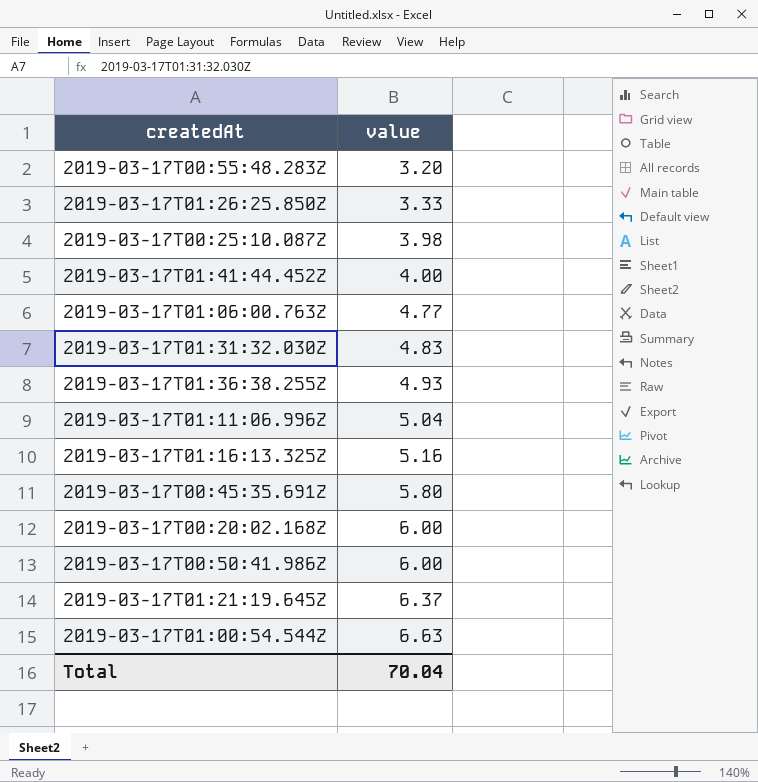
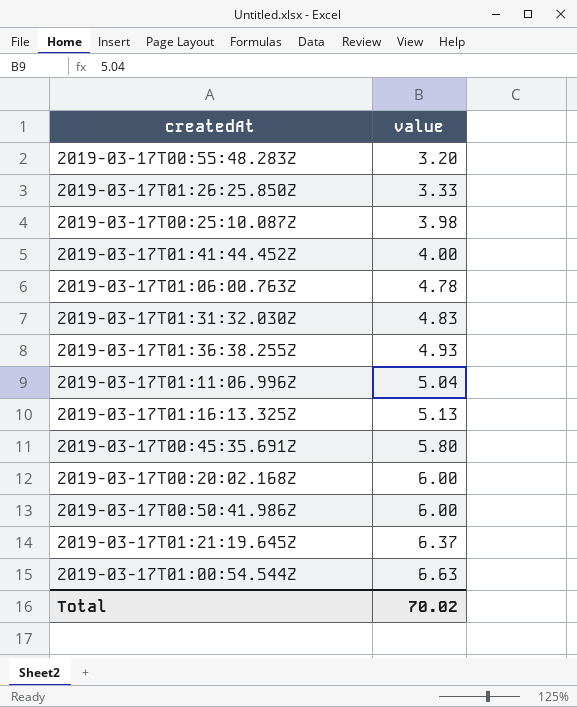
2019-03-17T01:06:00.763Z | value: 4.77 -> 4.78
2019-03-17T01:16:13.325Z | value: 5.16 -> 5.13
Total | value: 70.04 -> 70.02

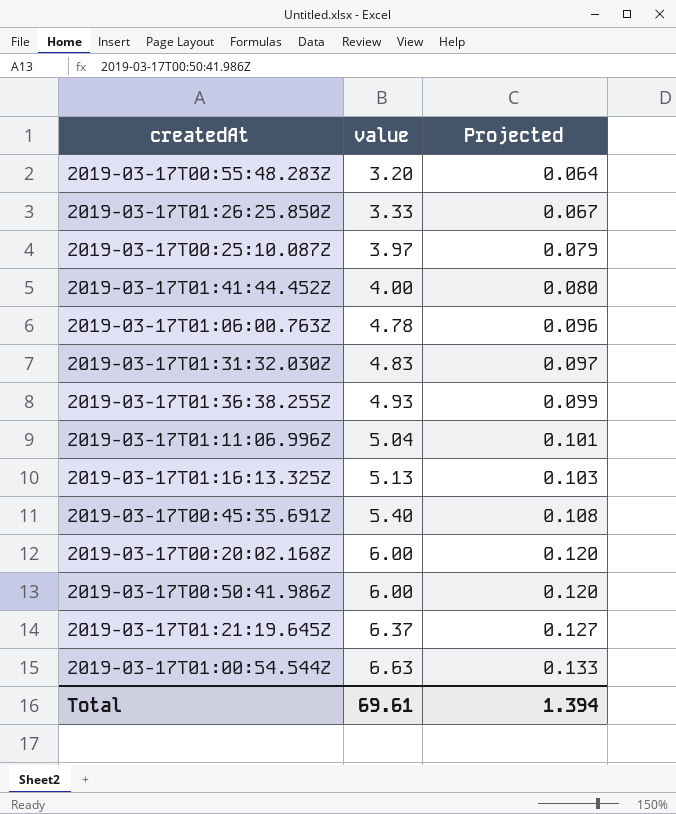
column Projected | formula: none -> [value] * 0.02
2019-03-17T00:25:10.087Z | value: 3.98 -> 3.97
2019-03-17T00:45:35.691Z | value: 5.80 -> 5.40
Total | value: 70.02 -> 69.61

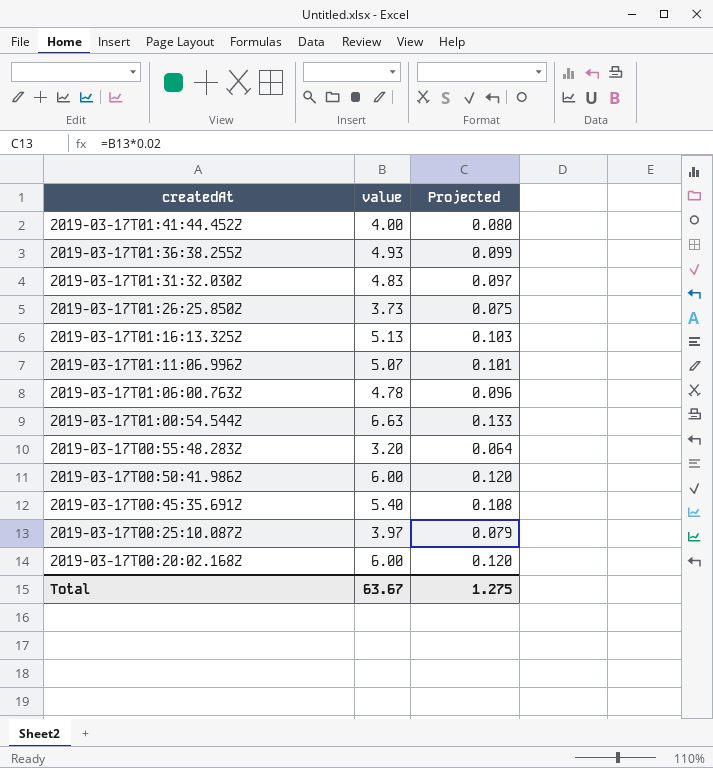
row order: value ascending -> createdAt descending
row 2019-03-17T01:21:19.645Z: 6.37 | 0.127 -> none
2019-03-17T01:26:25.850Z | value: 3.33 -> 3.73
2019-03-17T01:26:25.850Z | Projected: 0.067 -> 0.075
2019-03-17T01:11:06.996Z | value: 5.04 -> 5.07
Total | value: 69.61 -> 63.67
Total | Projected: 1.394 -> 1.275

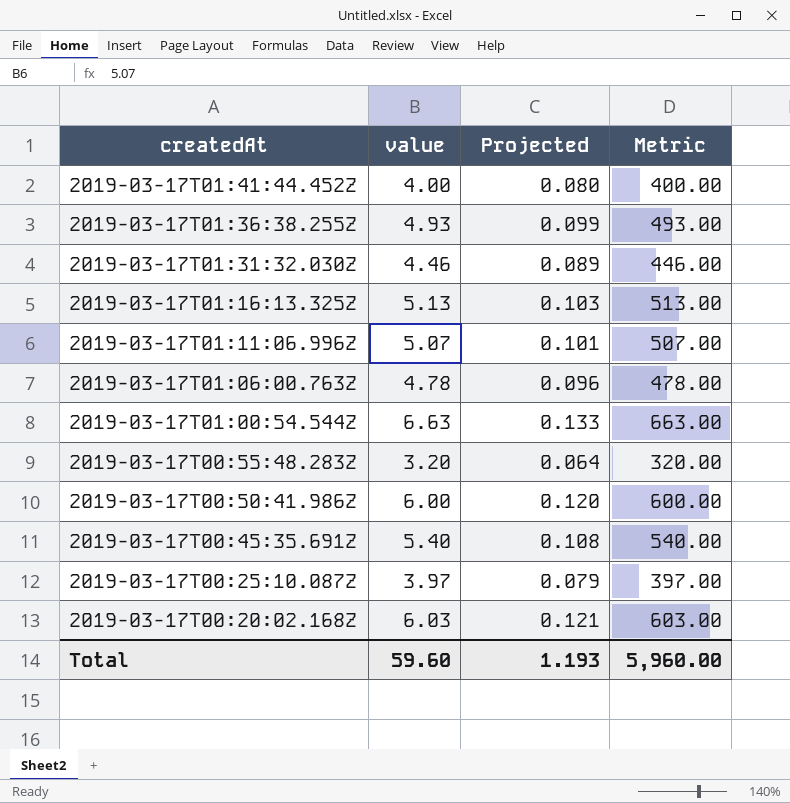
column Metric | formula: none -> [value] * 100
row 2019-03-17T01:26:25.850Z: 3.73 | 0.075 -> none
2019-03-17T01:31:32.030Z | value: 4.83 -> 4.46
2019-03-17T01:31:32.030Z | Projected: 0.097 -> 0.089
2019-03-17T00:20:02.168Z | value: 6.00 -> 6.03
2019-03-17T00:20:02.168Z | Projected: 0.120 -> 0.121
Total | value: 63.67 -> 59.60
Total | Projected: 1.275 -> 1.193

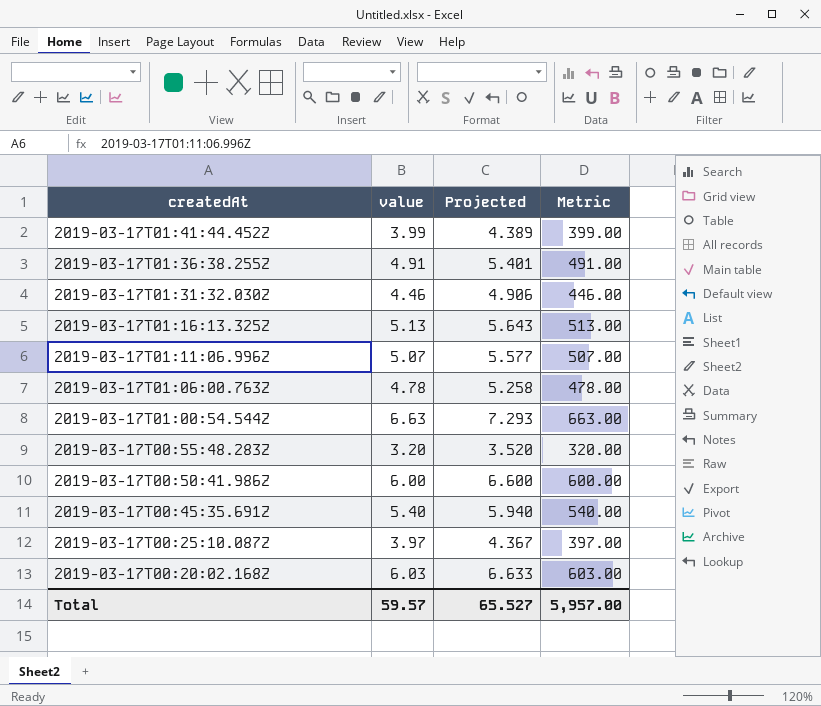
column Projected | formula: [value] * 0.02 -> [value] * 1.1
2019-03-17T01:41:44.452Z | value: 4.00 -> 3.99
2019-03-17T01:41:44.452Z | Metric: 400.00 -> 399.00
2019-03-17T01:36:38.255Z | value: 4.93 -> 4.91
2019-03-17T01:36:38.255Z | Metric: 493.00 -> 491.00
Total | value: 59.60 -> 59.57
Total | Projected: 1.193 -> 65.527
Total | Metric: 5,960.00 -> 5,957.00

